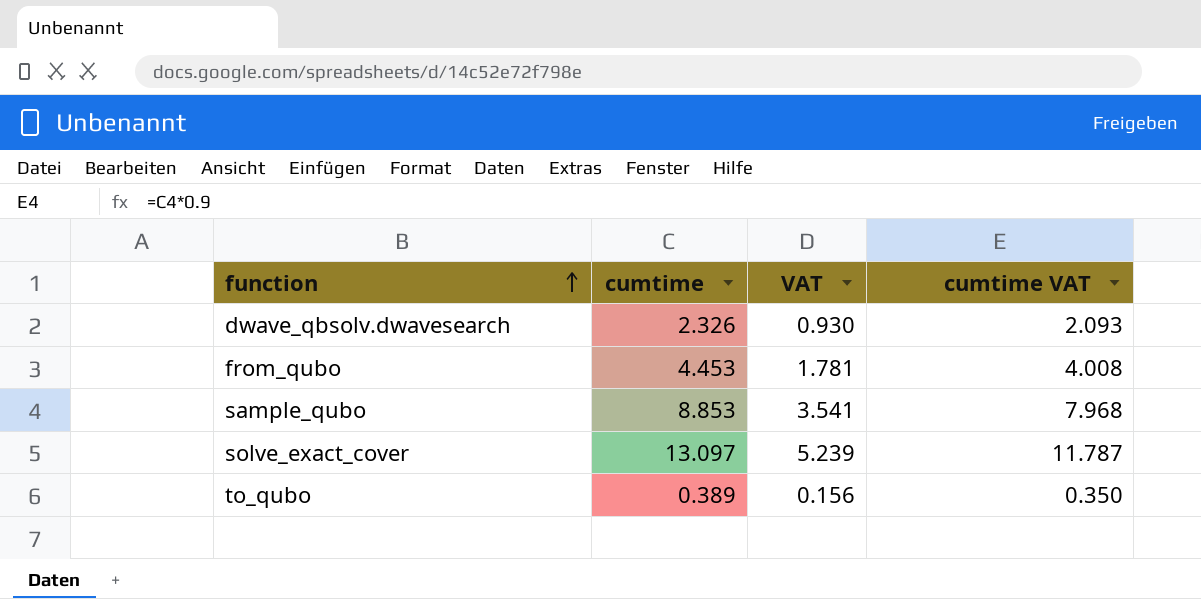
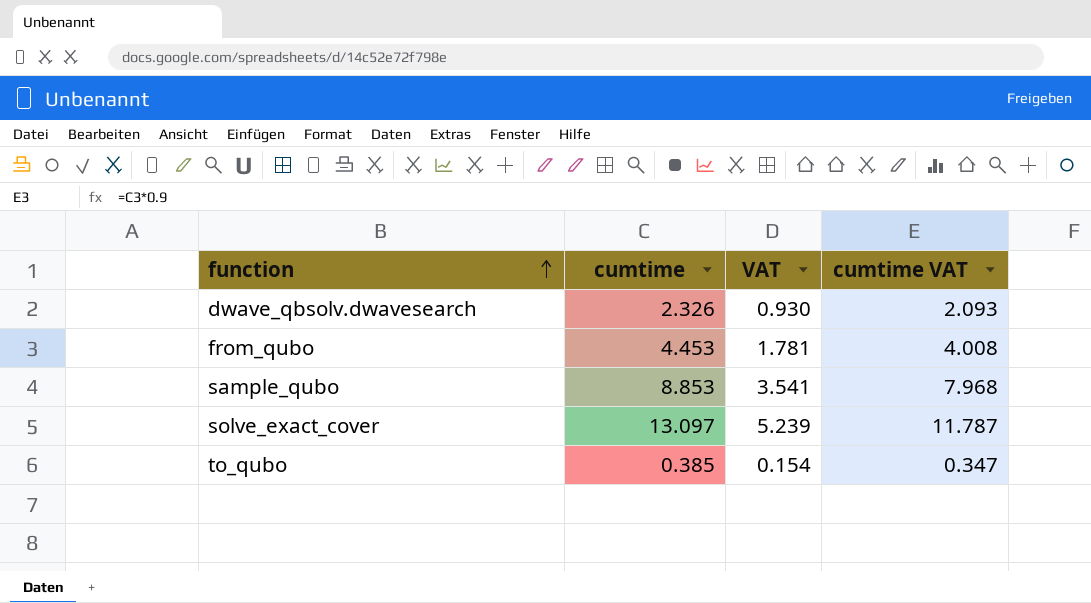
to_qubo | cumtime: 0.389 -> 0.385
to_qubo | VAT: 0.156 -> 0.154
to_qubo | cumtime VAT: 0.350 -> 0.347

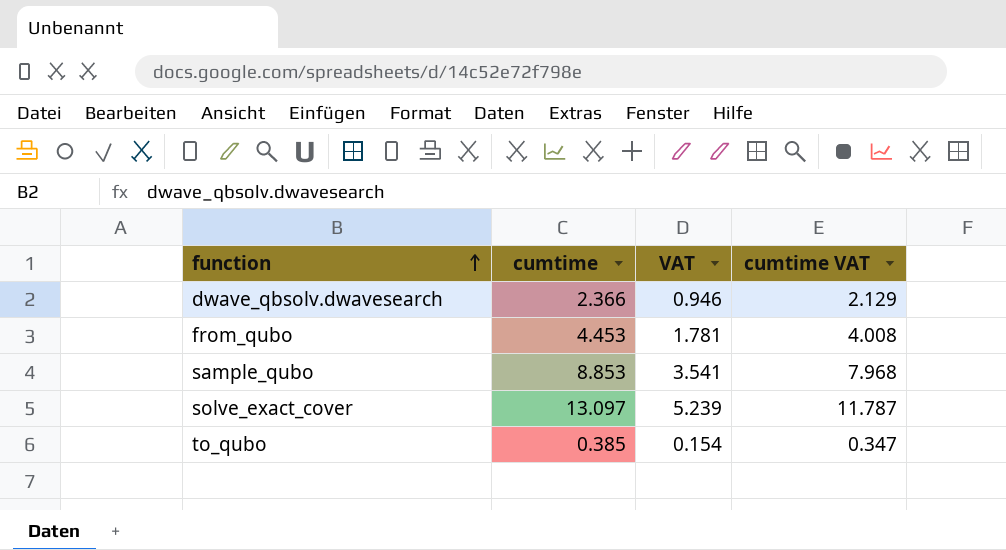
dwave_qbsolv.dwavesearch | cumtime: 2.326 -> 2.366
dwave_qbsolv.dwavesearch | VAT: 0.930 -> 0.946
dwave_qbsolv.dwavesearch | cumtime VAT: 2.093 -> 2.129

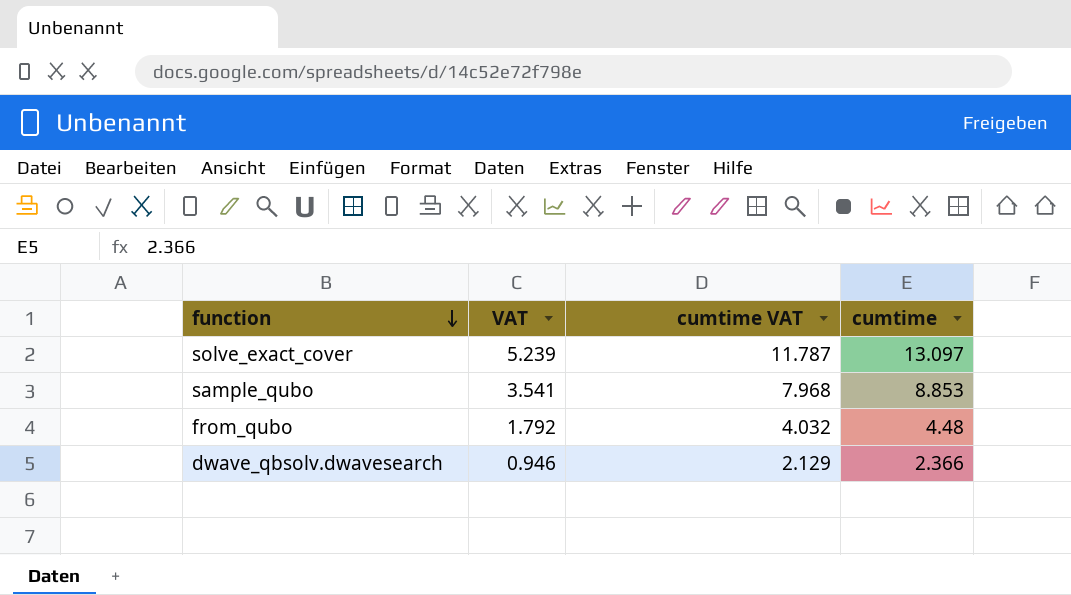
row order: function ascending -> function descending
column cumtime | position: 2 -> 4
row to_qubo: 0.385 | 0.154 | 0.347 -> none
from_qubo | VAT: 1.781 -> 1.792
from_qubo | cumtime VAT: 4.008 -> 4.032
from_qubo | cumtime: 4.453 -> 4.48

